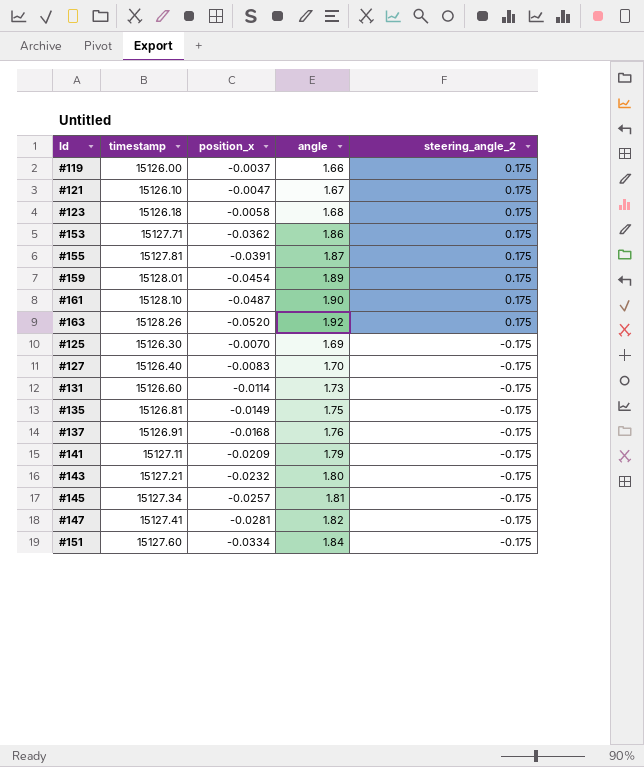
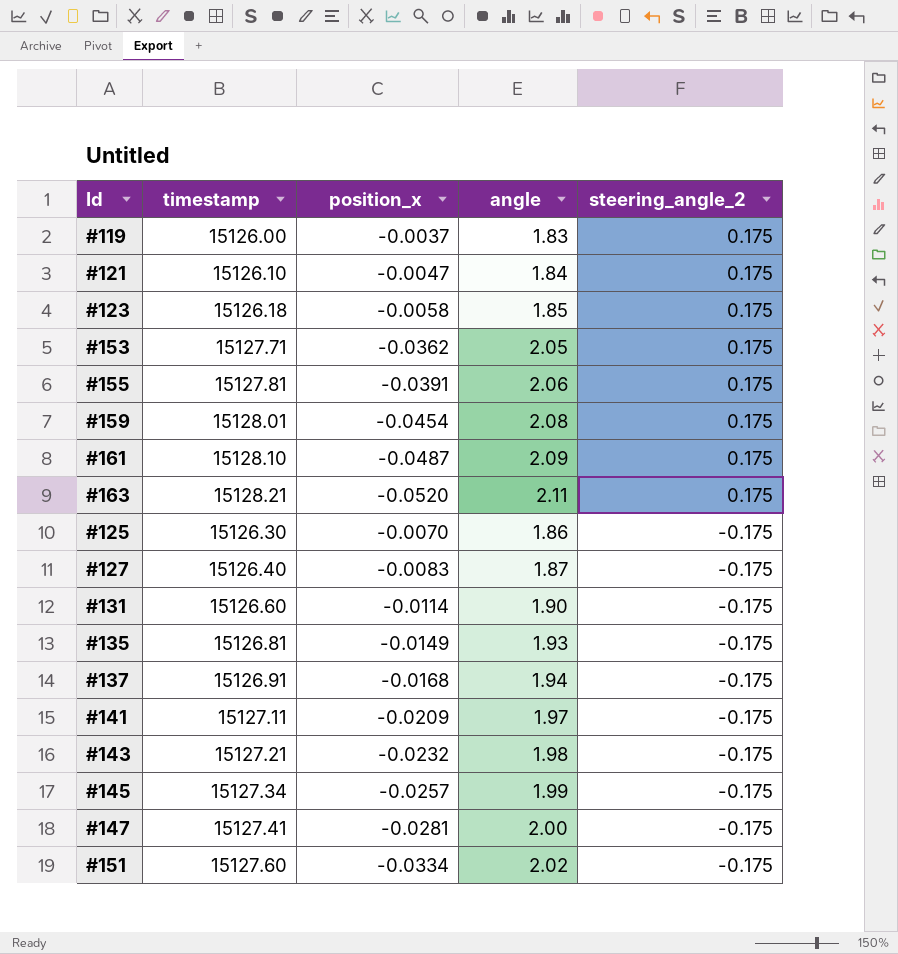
#119 | angle: 1.66 -> 1.83
#121 | angle: 1.67 -> 1.84
#123 | angle: 1.68 -> 1.85
#153 | angle: 1.86 -> 2.05
#155 | angle: 1.87 -> 2.06
#159 | angle: 1.89 -> 2.08
#161 | angle: 1.90 -> 2.09
#163 | timestamp: 15128.26 -> 15128.21
#163 | angle: 1.92 -> 2.11
#125 | angle: 1.69 -> 1.86
#127 | angle: 1.70 -> 1.87
#131 | angle: 1.73 -> 1.90
#135 | angle: 1.75 -> 1.93
#137 | angle: 1.76 -> 1.94
#141 | angle: 1.79 -> 1.97
#143 | angle: 1.80 -> 1.98
#145 | angle: 1.81 -> 1.99
#147 | angle: 1.82 -> 2.00
#151 | angle: 1.84 -> 2.02

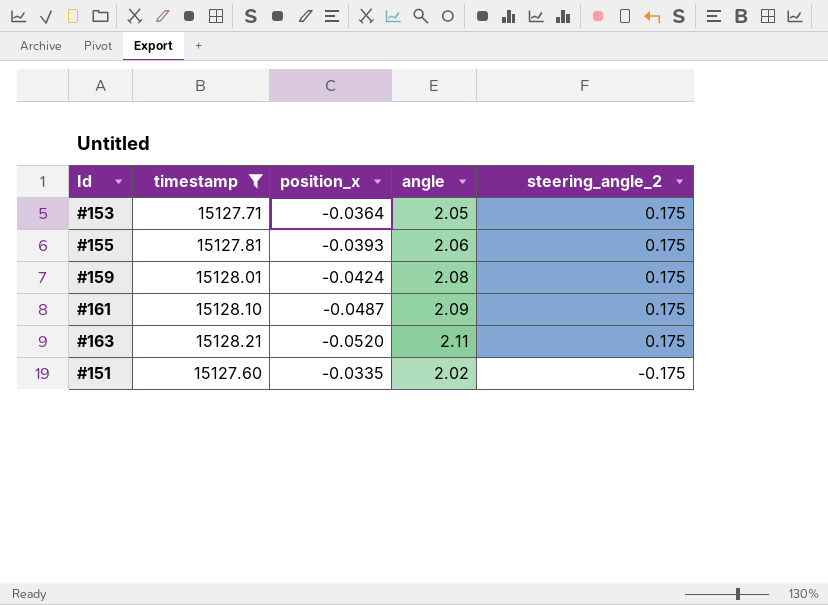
filter: none -> timestamp >= 15127.60
#153 | position_x: -0.0362 -> -0.0364
#155 | position_x: -0.0391 -> -0.0393
#159 | position_x: -0.0454 -> -0.0424
#151 | position_x: -0.0334 -> -0.0335

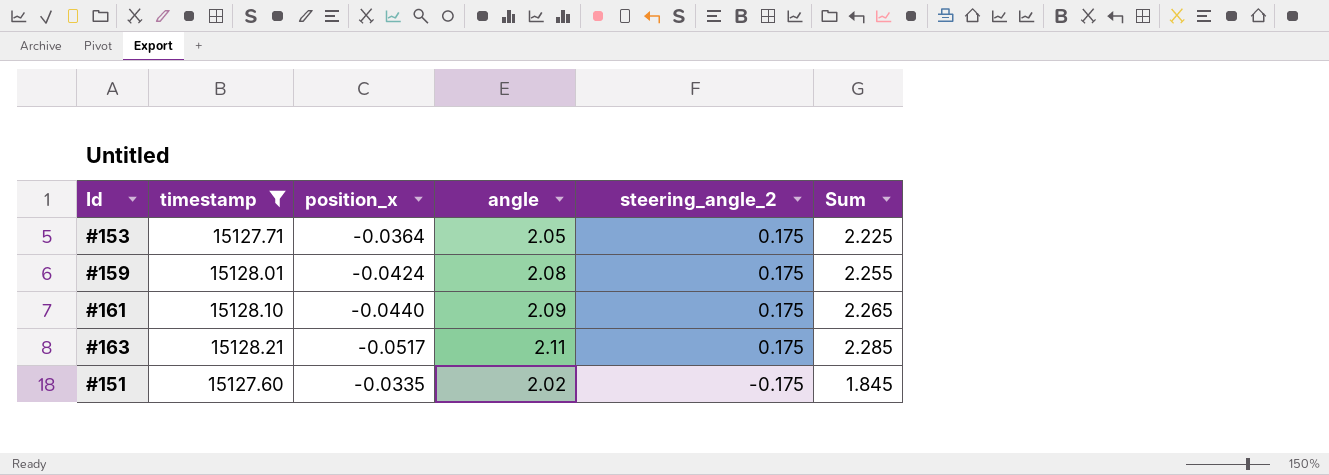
column Sum | formula: none -> [angle] + [steering_angle_2]
row #155: 15127.81 | -0.0393 | 2.06 | 0.175 -> none
#161 | position_x: -0.0487 -> -0.0440
#163 | position_x: -0.0520 -> -0.0517

